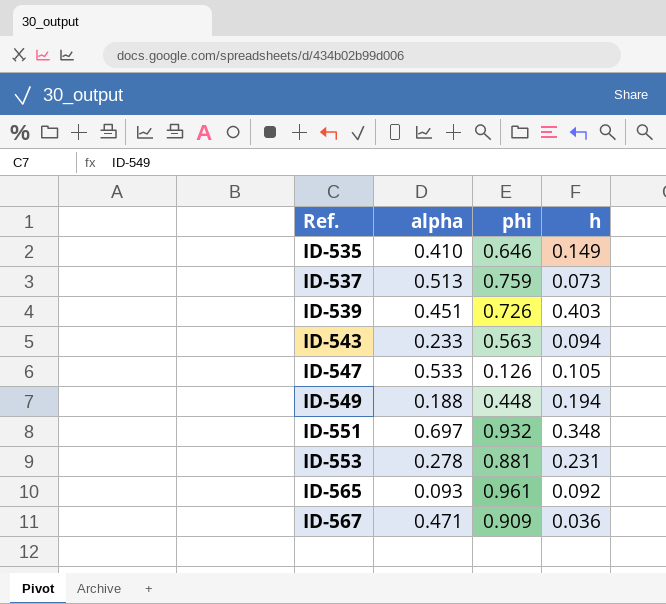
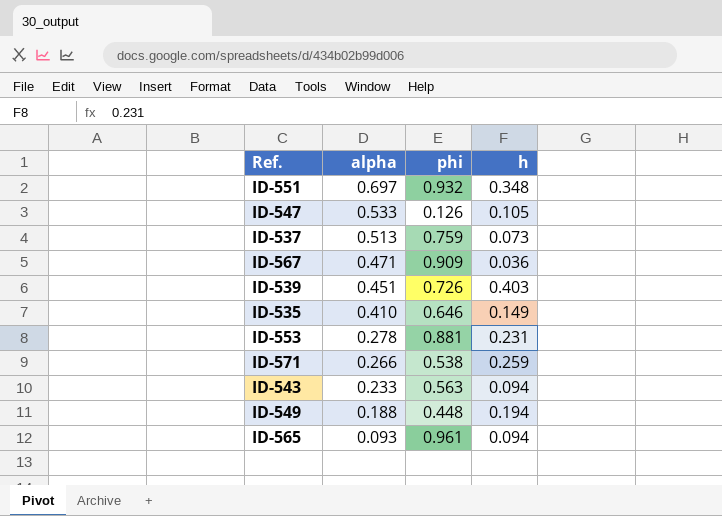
row order: Ref. ascending -> alpha descending
row ID-571: none -> 0.266 | 0.538 | 0.259
ID-565 | h: 0.092 -> 0.094

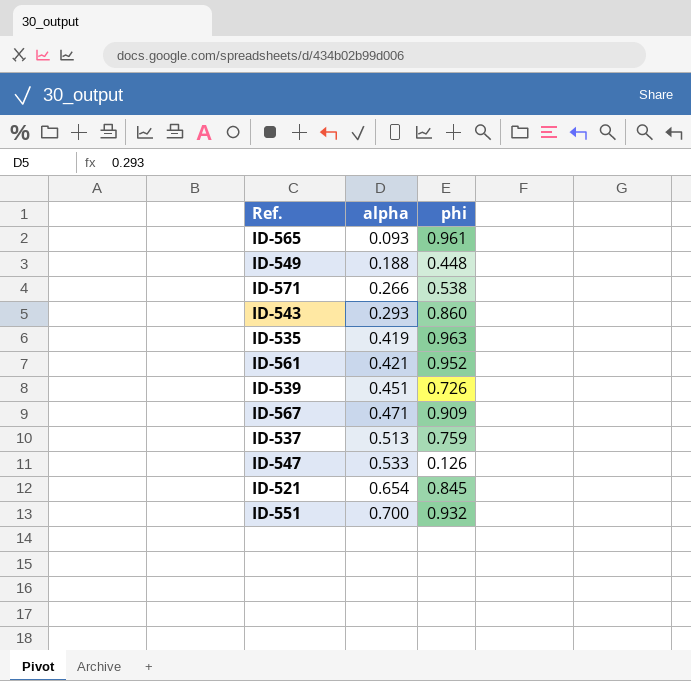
row order: alpha descending -> alpha ascending
column h | position: 4 -> none
row ID-553: 0.278 | 0.881 | 0.231 -> none
ID-543 | alpha: 0.233 -> 0.293
ID-543 | phi: 0.563 -> 0.860
ID-535 | alpha: 0.410 -> 0.419
ID-535 | phi: 0.646 -> 0.963
row ID-561: none -> 0.421 | 0.952
row ID-521: none -> 0.654 | 0.845
ID-551 | alpha: 0.697 -> 0.700

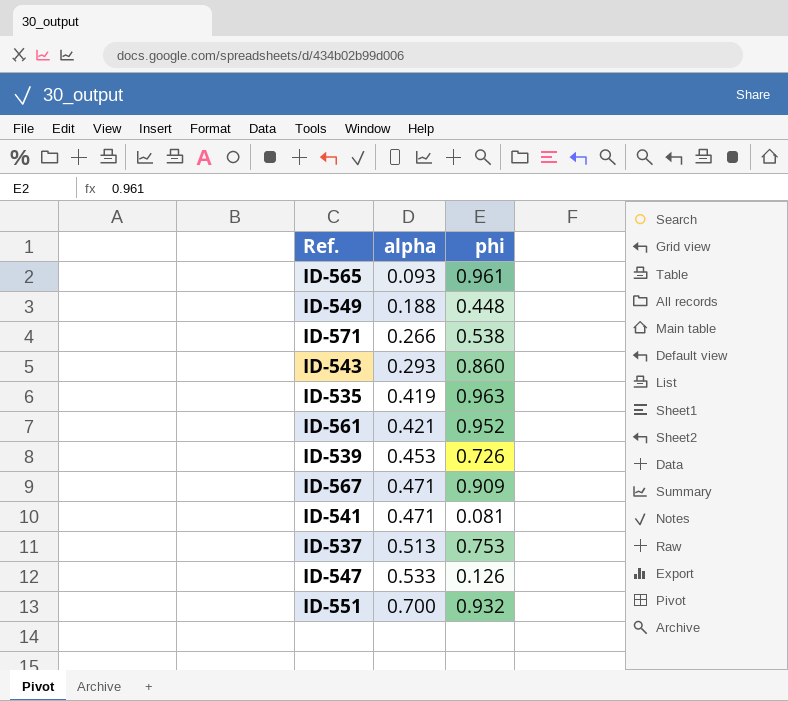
row ID-521: 0.654 | 0.845 -> none
ID-539 | alpha: 0.451 -> 0.453
row ID-541: none -> 0.471 | 0.081
ID-537 | phi: 0.759 -> 0.753

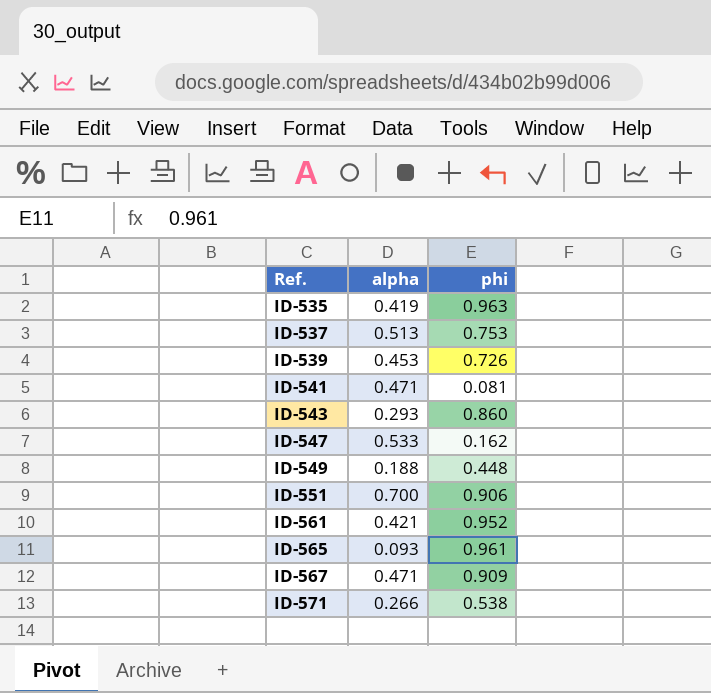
row order: alpha ascending -> Ref. ascending
ID-547 | phi: 0.126 -> 0.162
ID-551 | phi: 0.932 -> 0.906

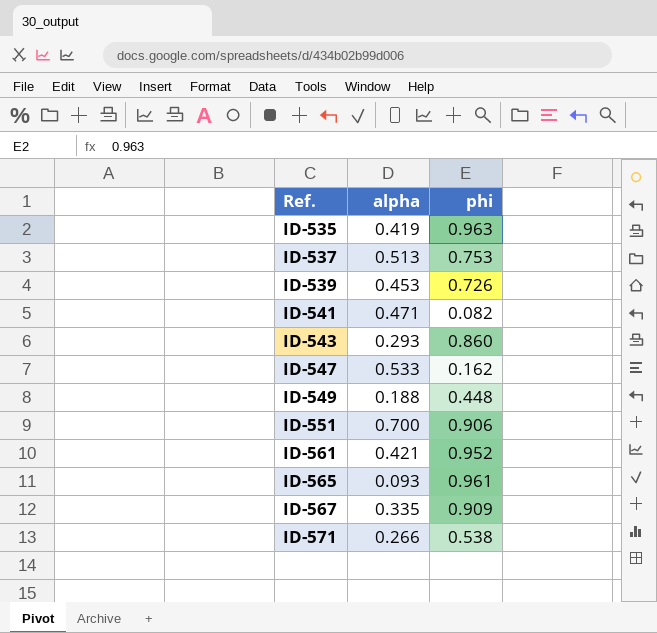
ID-541 | phi: 0.081 -> 0.082
ID-567 | alpha: 0.471 -> 0.335

